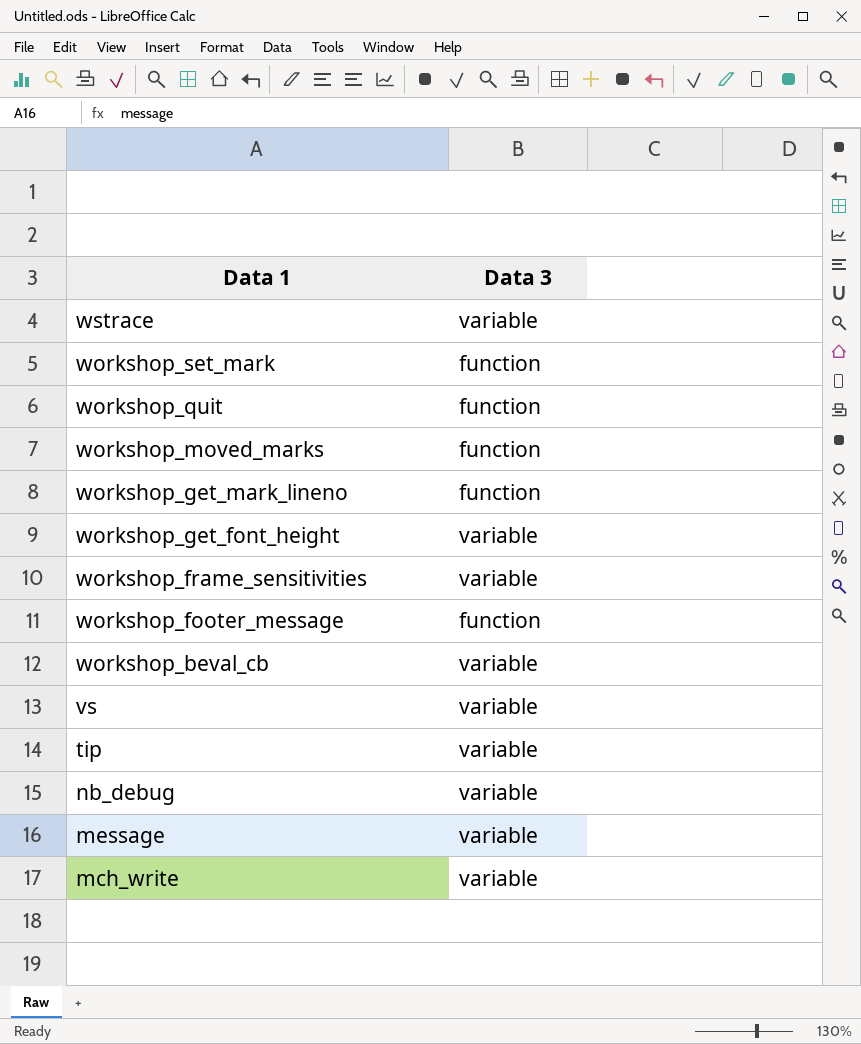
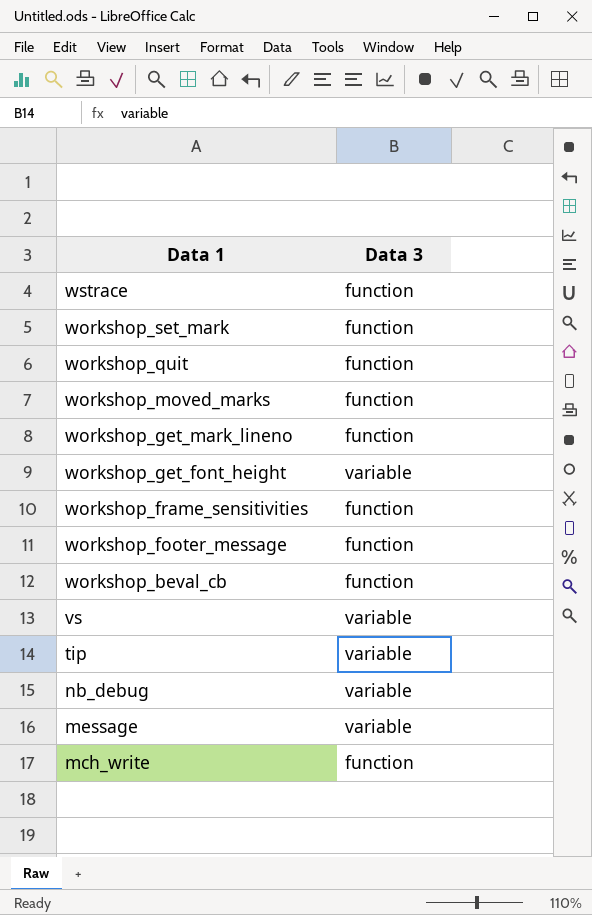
wstrace | Data 3: variable -> function
workshop_frame_sensitivities | Data 3: variable -> function
workshop_beval_cb | Data 3: variable -> function
mch_write | Data 3: variable -> function

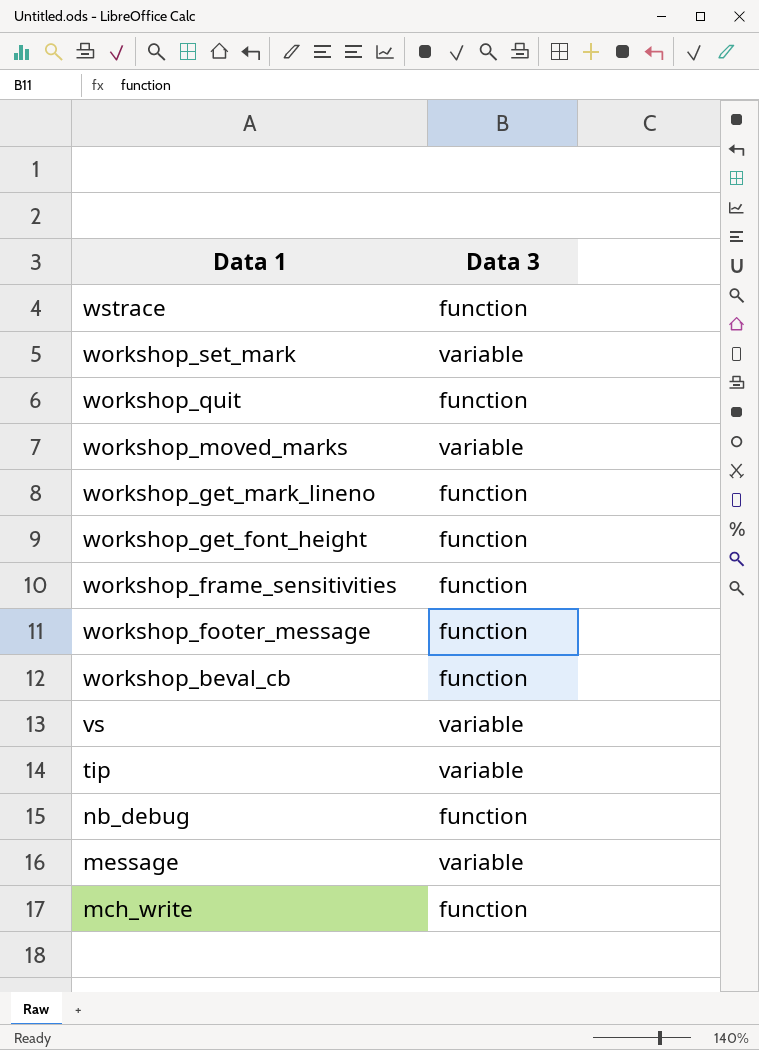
workshop_set_mark | Data 3: function -> variable
workshop_moved_marks | Data 3: function -> variable
workshop_get_font_height | Data 3: variable -> function
nb_debug | Data 3: variable -> function

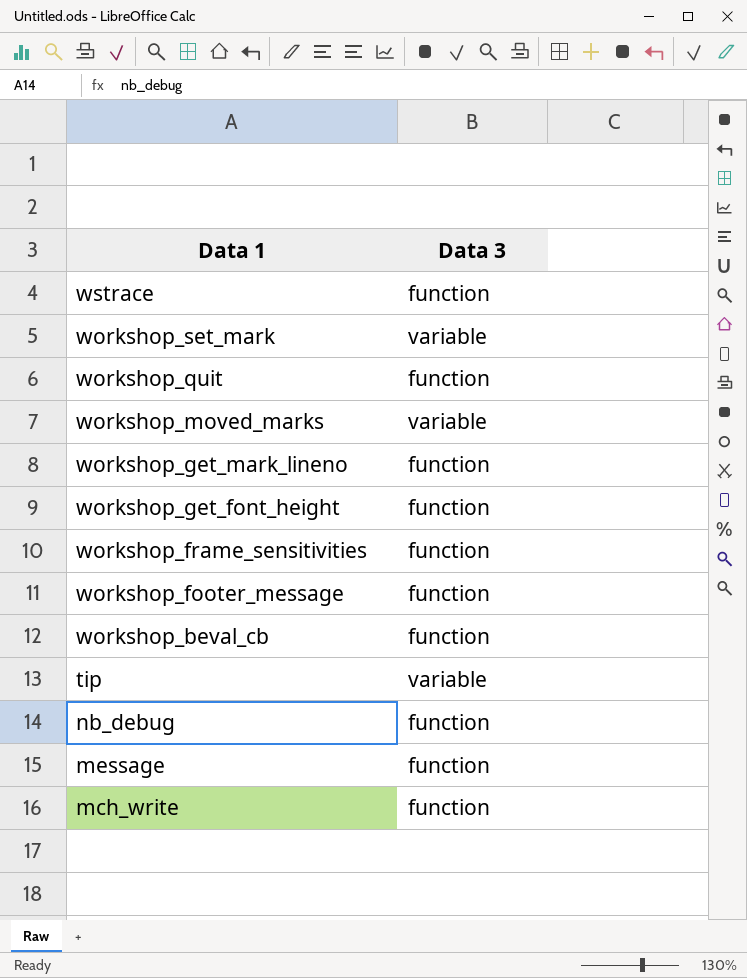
row vs: variable -> none
message | Data 3: variable -> function

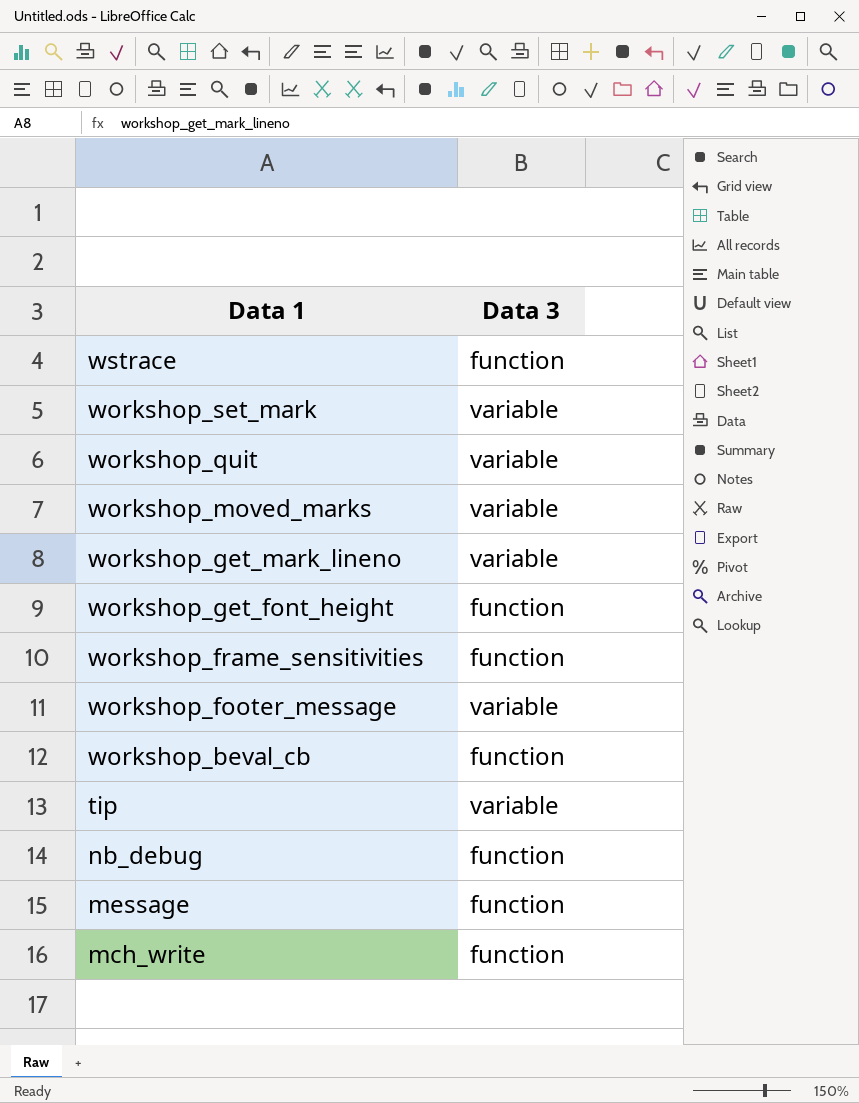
workshop_quit | Data 3: function -> variable
workshop_get_mark_lineno | Data 3: function -> variable
workshop_footer_message | Data 3: function -> variable

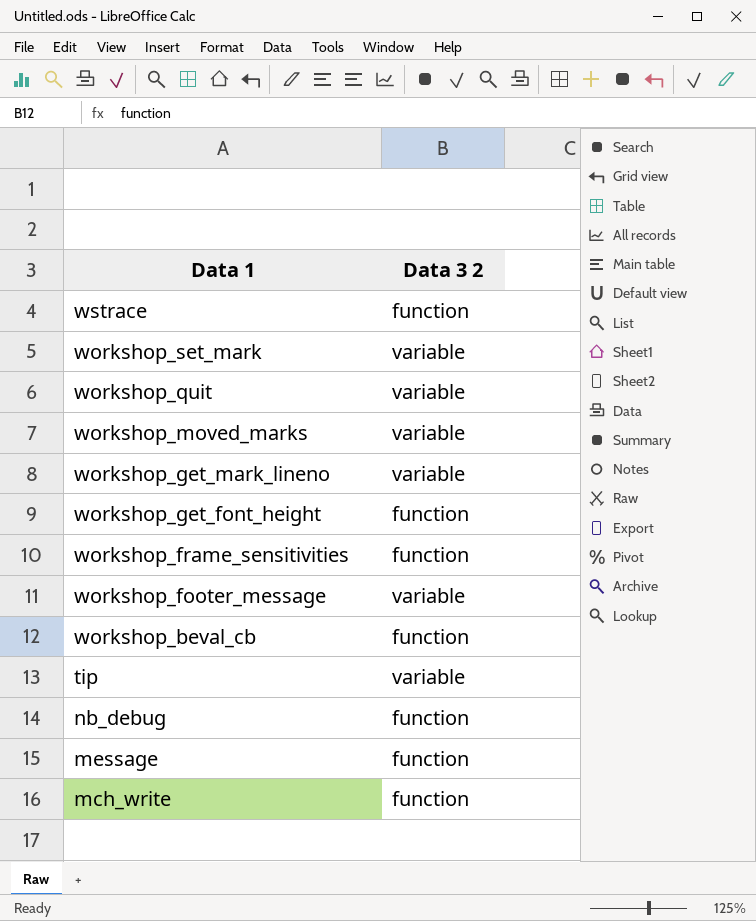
column name: Data 3 -> Data 3 2

